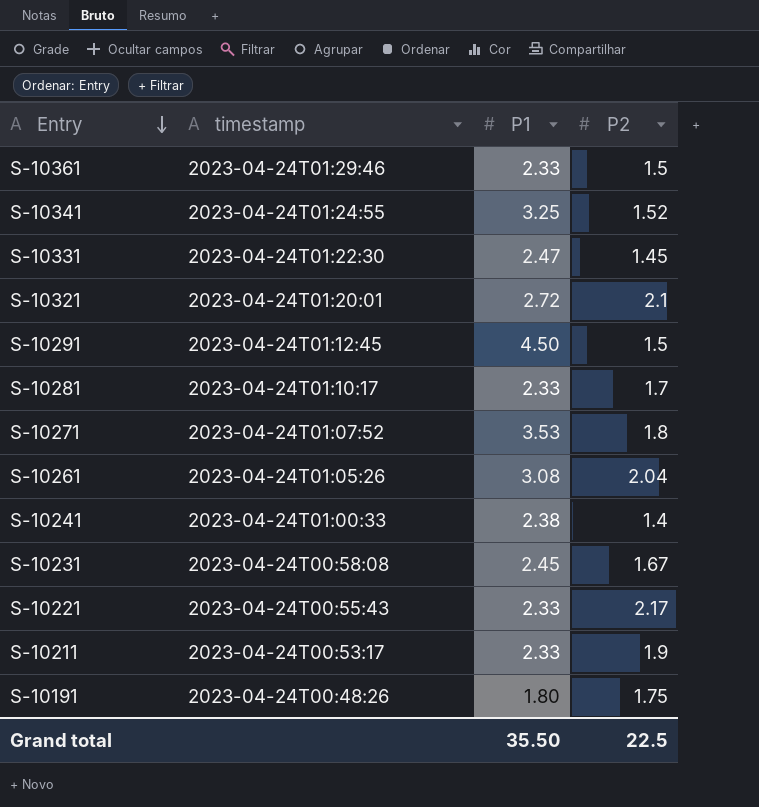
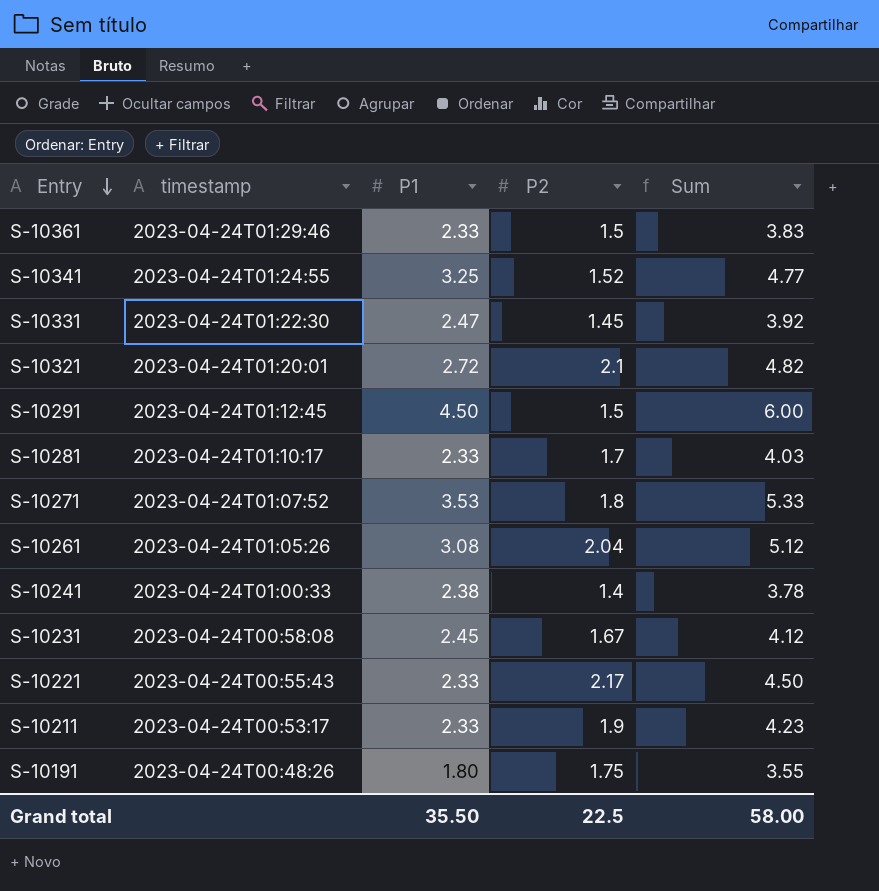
column Sum | formula: none -> [P1] + [P2]

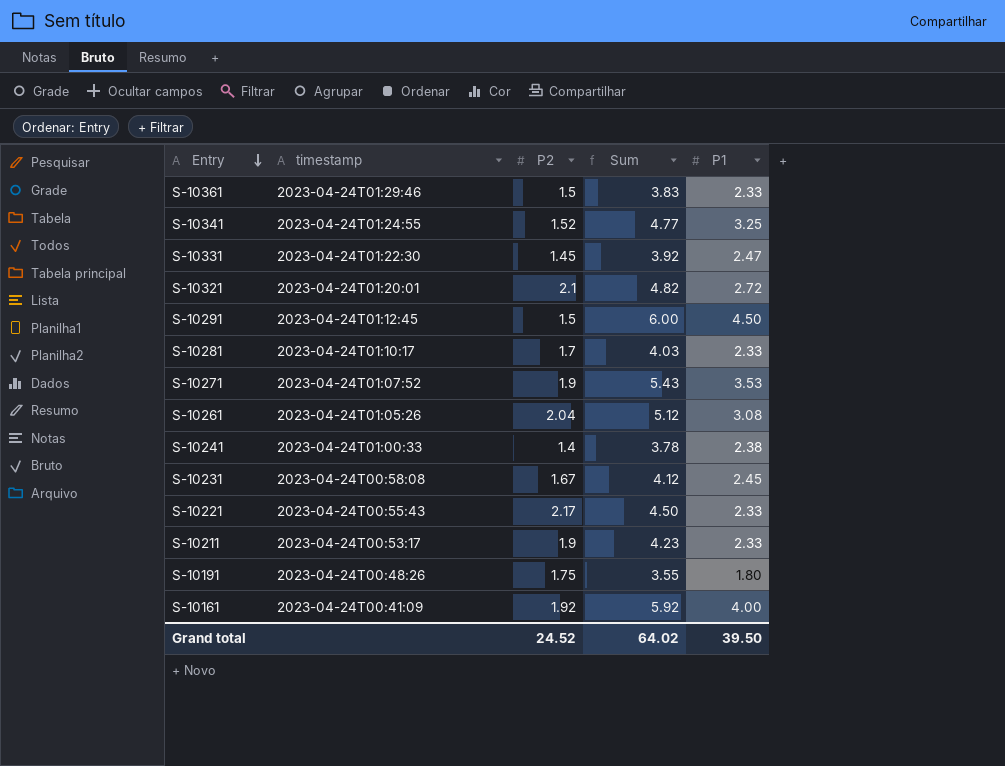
column P1 | position: 3 -> 5
S-10271 | P2: 1.8 -> 1.9
S-10271 | Sum: 5.33 -> 5.43
row S-10161: none -> 2023-04-24T00:41:09 | 1.92 | 5.92 | 4.00
Grand total | P2: 22.5 -> 24.52
Grand total | Sum: 58.00 -> 64.02
Grand total | P1: 35.50 -> 39.50

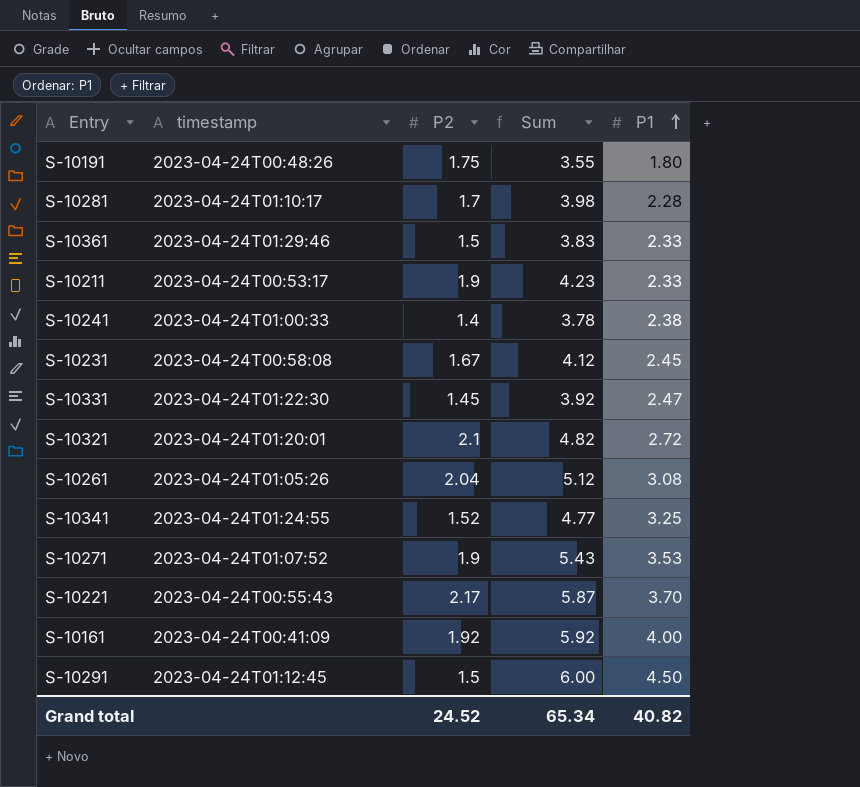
row order: Entry descending -> P1 ascending
S-10281 | Sum: 4.03 -> 3.98
S-10281 | P1: 2.33 -> 2.28
S-10221 | Sum: 4.50 -> 5.87
S-10221 | P1: 2.33 -> 3.70
Grand total | Sum: 64.02 -> 65.34
Grand total | P1: 39.50 -> 40.82

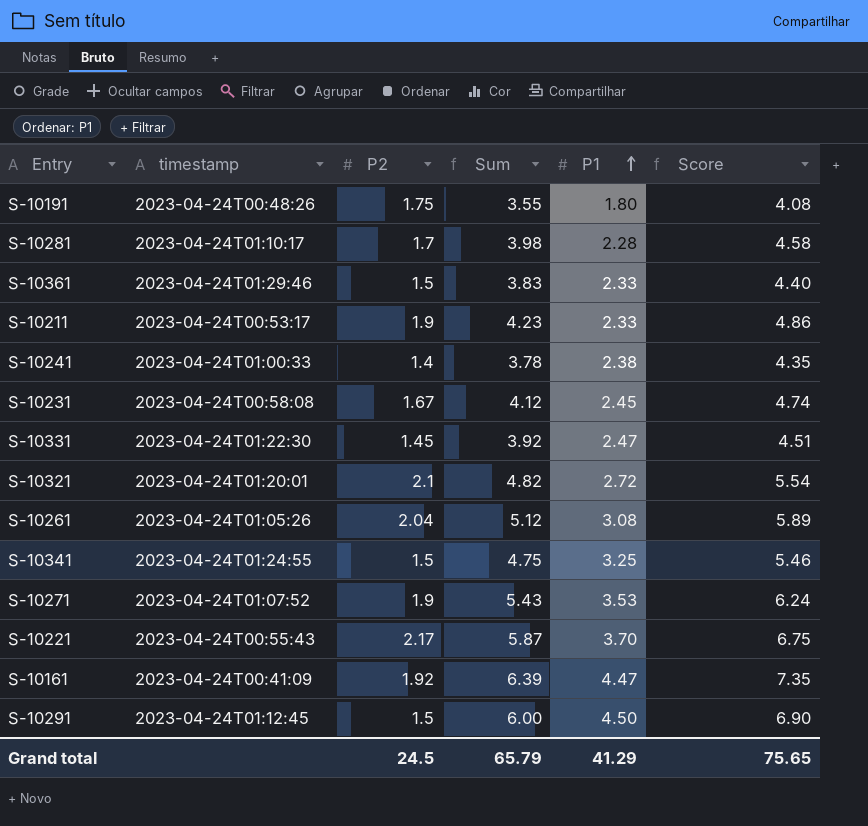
column Score | formula: none -> [Sum] * 1.15
S-10341 | P2: 1.52 -> 1.5
S-10341 | Sum: 4.77 -> 4.75
S-10161 | Sum: 5.92 -> 6.39
S-10161 | P1: 4.00 -> 4.47
Grand total | P2: 24.52 -> 24.5
Grand total | Sum: 65.34 -> 65.79
Grand total | P1: 40.82 -> 41.29

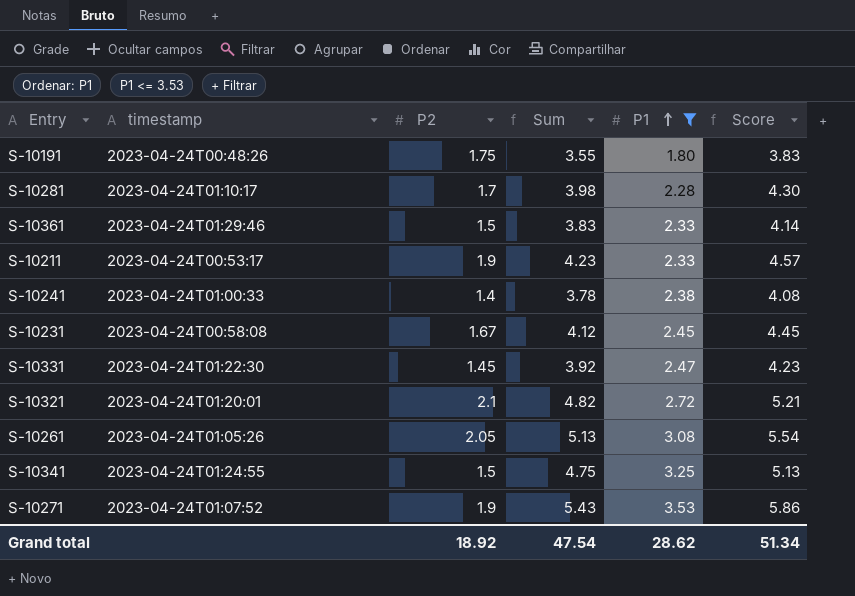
filter: none -> P1 <= 3.53
column Score | formula: [Sum] * 1.15 -> [Sum] * 1.08
S-10261 | P2: 2.04 -> 2.05
S-10261 | Sum: 5.12 -> 5.13
Grand total | P2: 24.5 -> 18.92
Grand total | Sum: 65.79 -> 47.54
Grand total | P1: 41.29 -> 28.62
Grand total | Score: 75.65 -> 51.34

